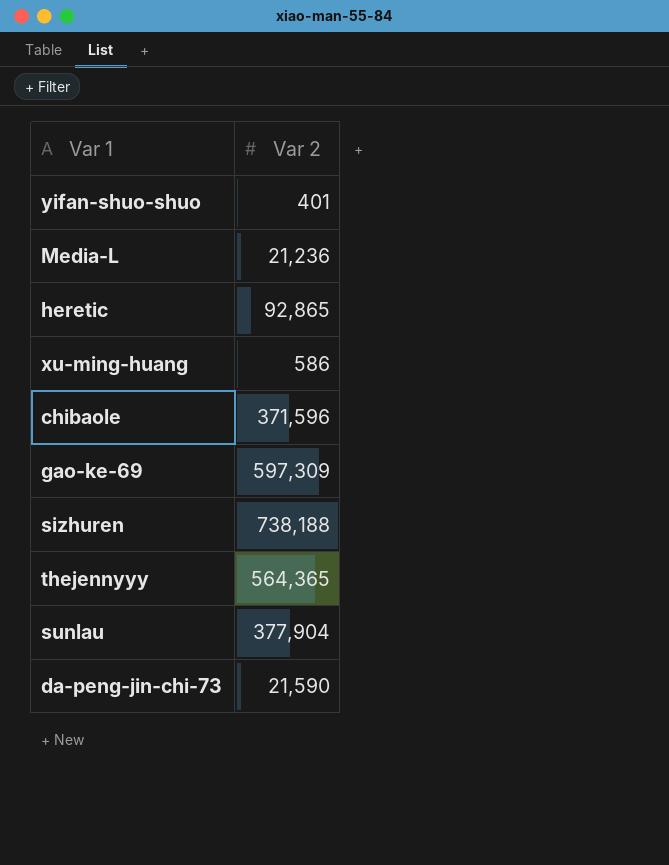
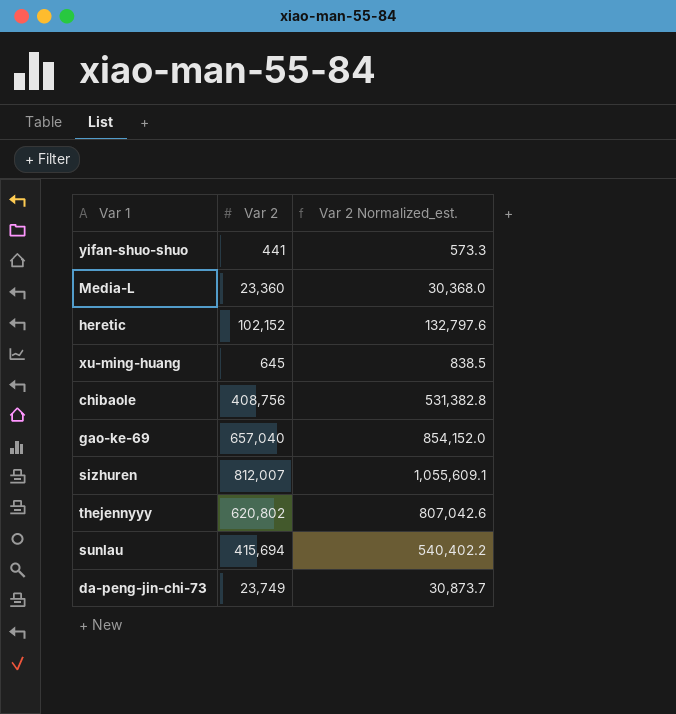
column Var 2 Normalized_est. | formula: none -> [Var 2] * 1.3
yifan-shuo-shuo | Var 2: 401 -> 441
Media-L | Var 2: 21,236 -> 23,360
heretic | Var 2: 92,865 -> 102,152
xu-ming-huang | Var 2: 586 -> 645
chibaole | Var 2: 371,596 -> 408,756
gao-ke-69 | Var 2: 597,309 -> 657,040
sizhuren | Var 2: 738,188 -> 812,007
thejennyyy | Var 2: 564,365 -> 620,802
sunlau | Var 2: 377,904 -> 415,694
da-peng-jin-chi-73 | Var 2: 21,590 -> 23,749

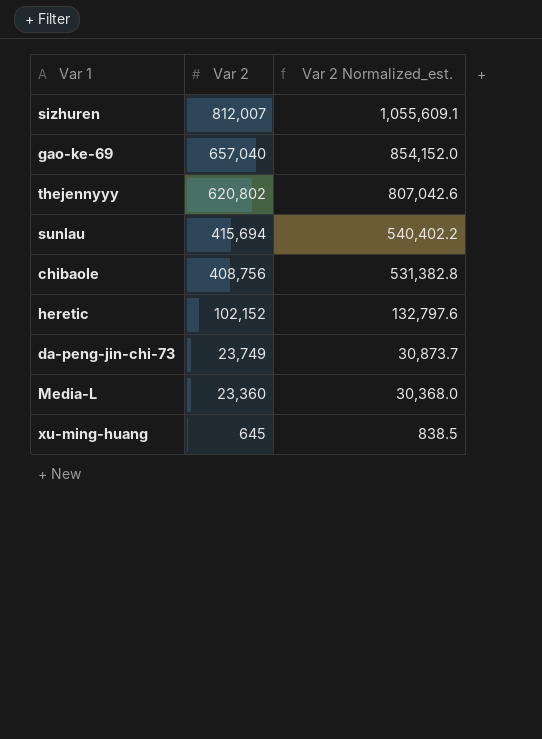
row order: none -> Var 2 descending
row yifan-shuo-shuo: 441 | 573.3 -> none

